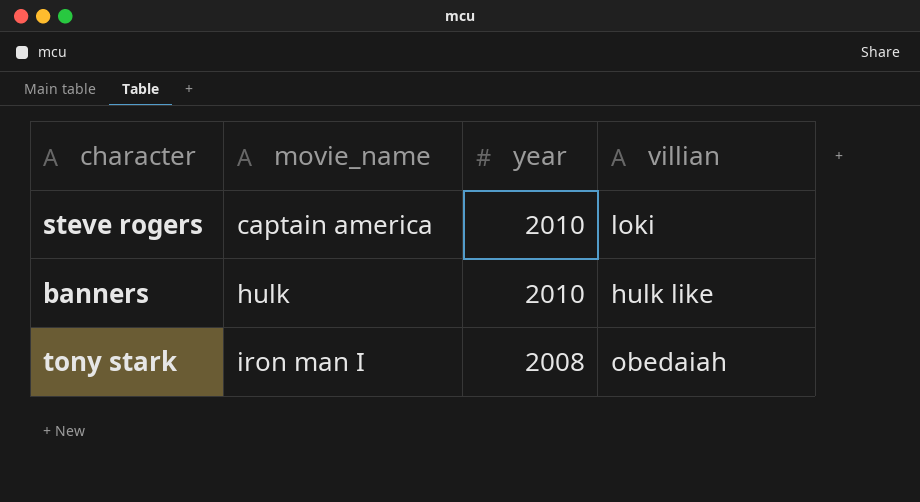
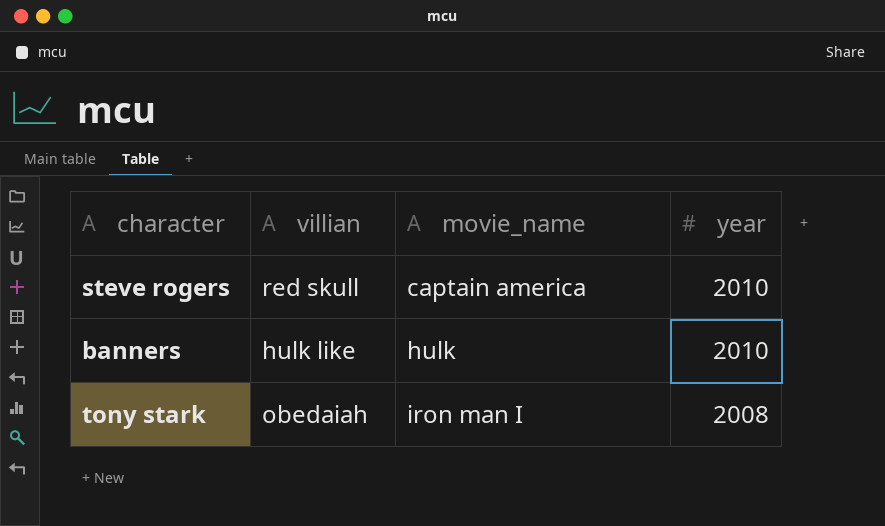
column villian | position: 4 -> 2
steve rogers | villian: loki -> red skull

